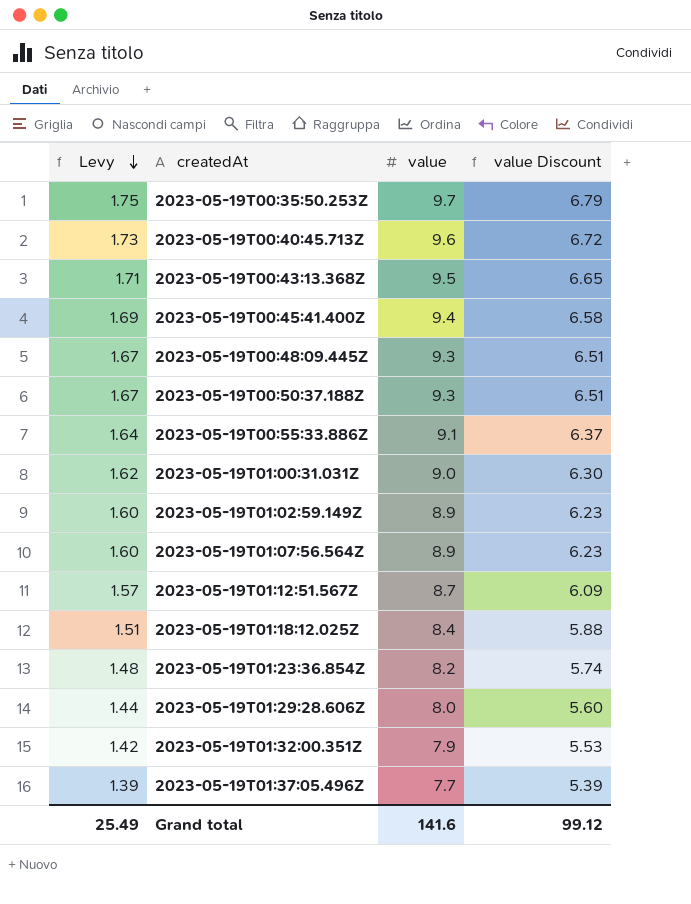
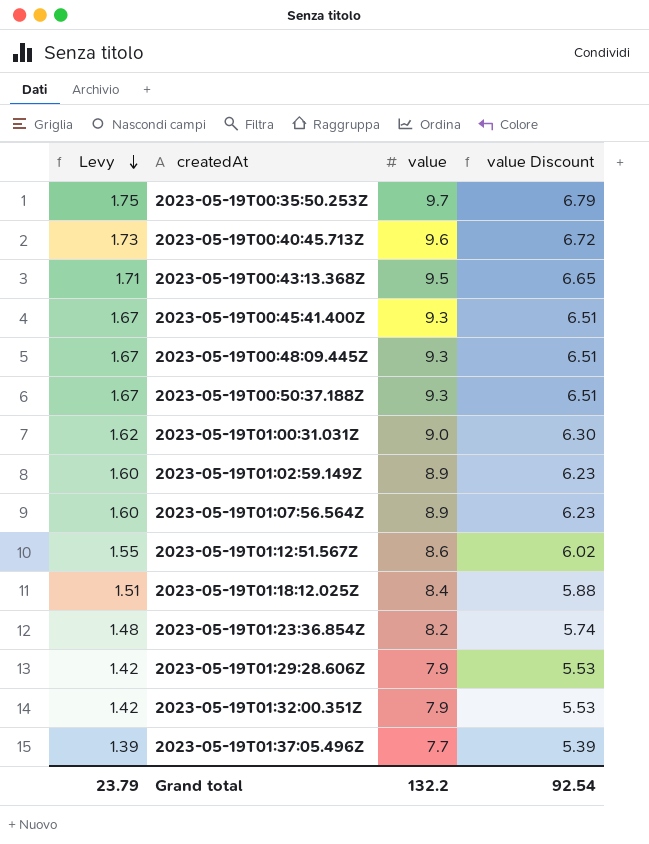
row 2023-05-19T00:55:33.886Z: 1.64 | 9.1 | 6.37 -> none
2023-05-19T00:45:41.400Z | Levy: 1.69 -> 1.67
2023-05-19T00:45:41.400Z | value: 9.4 -> 9.3
2023-05-19T00:45:41.400Z | value Discount: 6.58 -> 6.51
2023-05-19T01:12:51.567Z | Levy: 1.57 -> 1.55
2023-05-19T01:12:51.567Z | value: 8.7 -> 8.6
2023-05-19T01:12:51.567Z | value Discount: 6.09 -> 6.02
2023-05-19T01:29:28.606Z | Levy: 1.44 -> 1.42
2023-05-19T01:29:28.606Z | value: 8.0 -> 7.9
2023-05-19T01:29:28.606Z | value Discount: 5.60 -> 5.53
Grand total | Levy: 25.49 -> 23.79
Grand total | value: 141.6 -> 132.2
Grand total | value Discount: 99.12 -> 92.54

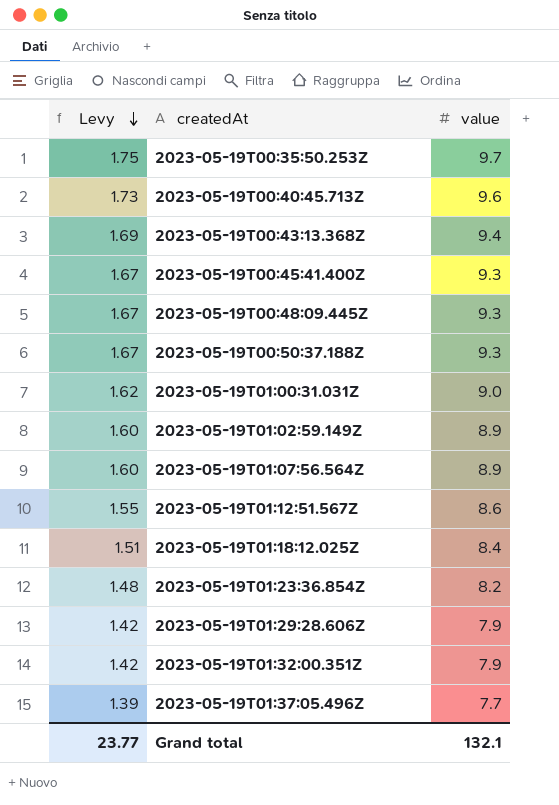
column value Discount | formula: [value] * 0.7 -> none
2023-05-19T00:43:13.368Z | Levy: 1.71 -> 1.69
2023-05-19T00:43:13.368Z | value: 9.5 -> 9.4
Grand total | Levy: 23.79 -> 23.77
Grand total | value: 132.2 -> 132.1

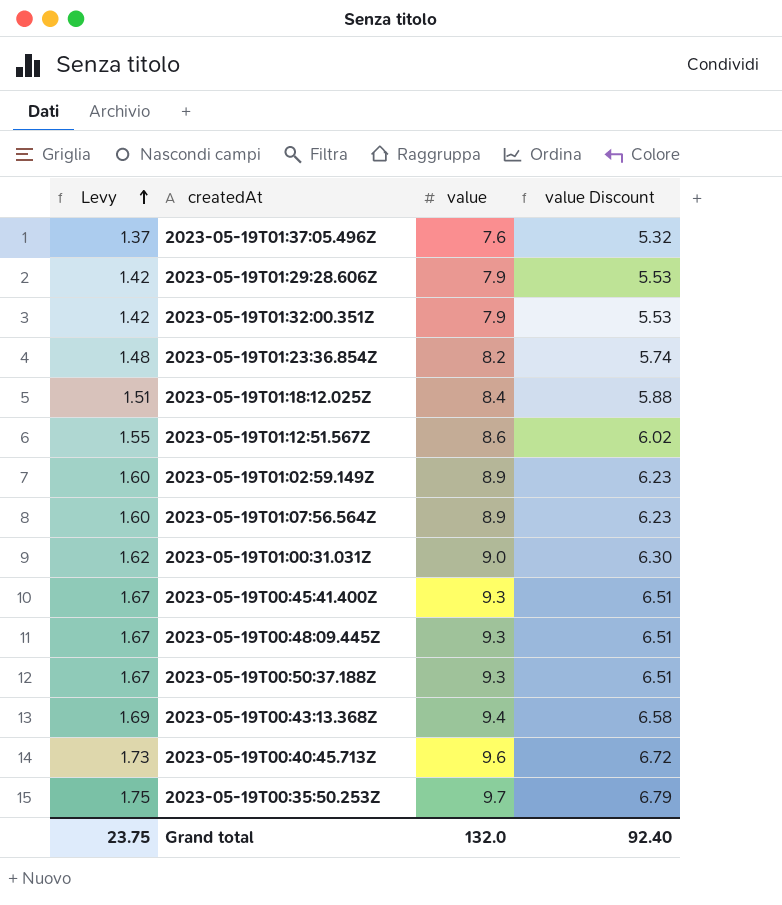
row order: Levy descending -> Levy ascending
column value Discount | formula: none -> [value] * 0.7
2023-05-19T01:37:05.496Z | Levy: 1.39 -> 1.37
2023-05-19T01:37:05.496Z | value: 7.7 -> 7.6
Grand total | Levy: 23.77 -> 23.75
Grand total | value: 132.1 -> 132.0

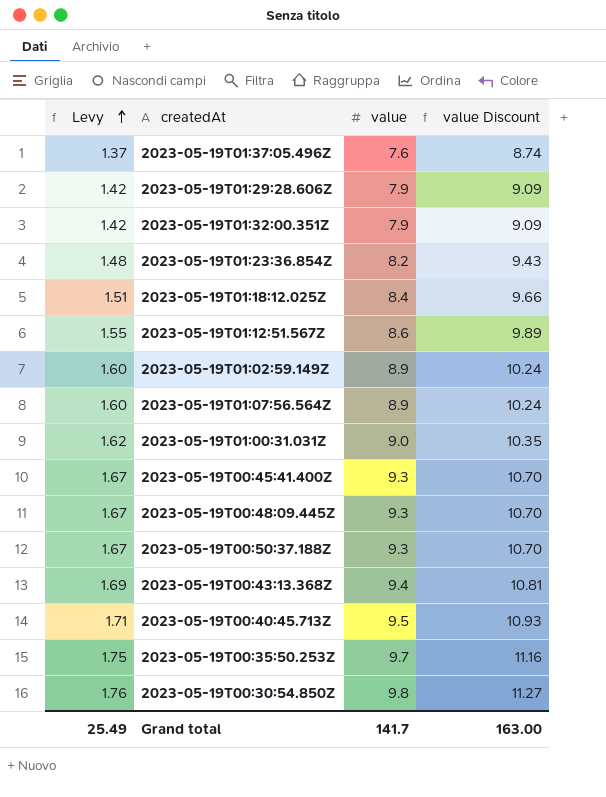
column value Discount | formula: [value] * 0.7 -> [value] * 1.15
2023-05-19T00:40:45.713Z | Levy: 1.73 -> 1.71
2023-05-19T00:40:45.713Z | value: 9.6 -> 9.5
row 2023-05-19T00:30:54.850Z: none -> 1.76 | 9.8 | 11.27
Grand total | Levy: 23.75 -> 25.49
Grand total | value: 132.0 -> 141.7
Grand total | value Discount: 92.40 -> 163.00

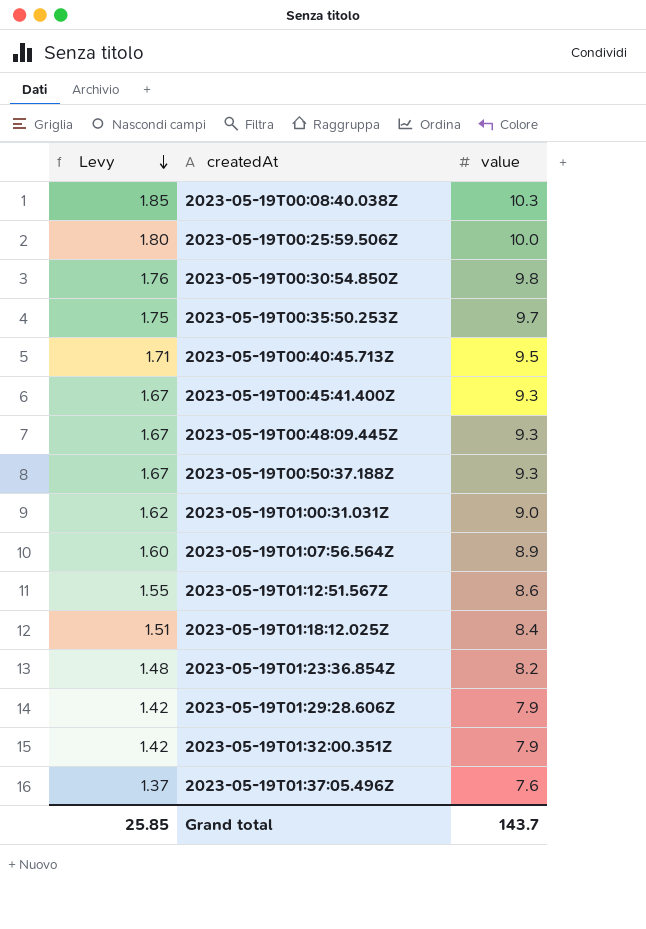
row order: Levy ascending -> Levy descending
column value Discount | formula: [value] * 1.15 -> none
row 2023-05-19T01:02:59.149Z: 1.60 | 8.9 | 10.24 -> none
row 2023-05-19T00:43:13.368Z: 1.69 | 9.4 | 10.81 -> none
row 2023-05-19T00:08:40.038Z: none -> 1.85 | 10.3
row 2023-05-19T00:25:59.506Z: none -> 1.80 | 10.0
Grand total | Levy: 25.49 -> 25.85
Grand total | value: 141.7 -> 143.7

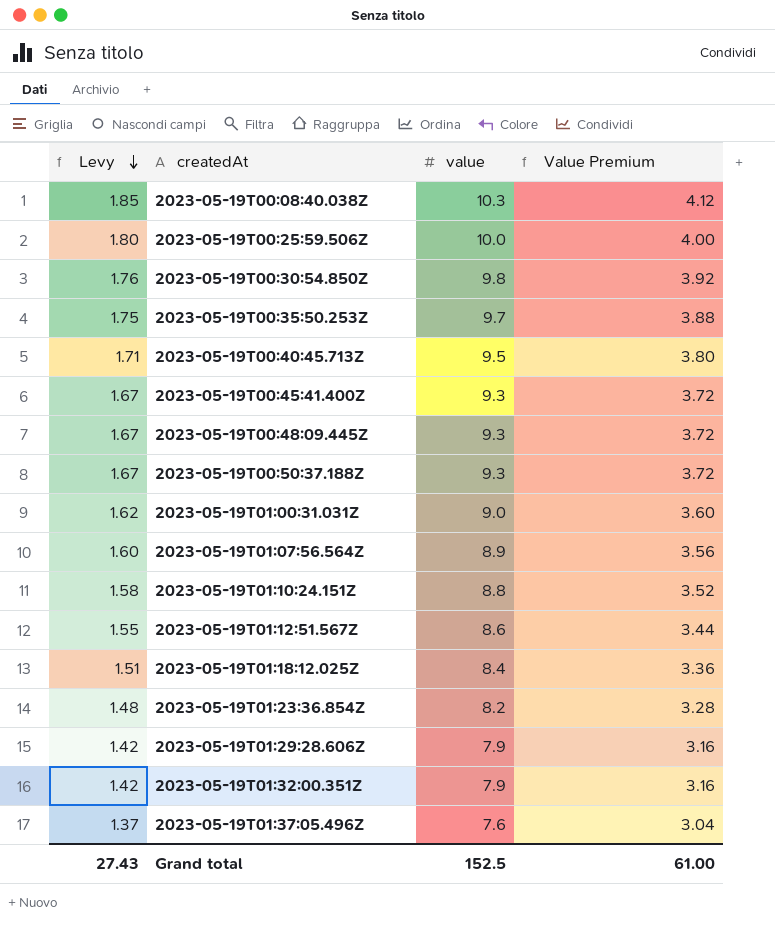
column Value Premium | formula: none -> [value] * 0.4
row 2023-05-19T01:10:24.151Z: none -> 1.58 | 8.8 | 3.52
Grand total | Levy: 25.85 -> 27.43
Grand total | value: 143.7 -> 152.5

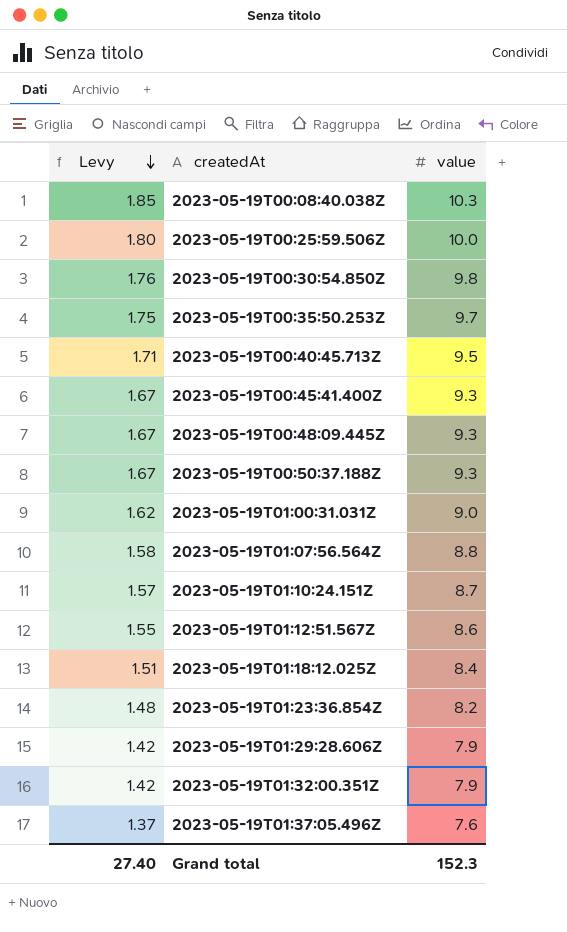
column Value Premium | formula: [value] * 0.4 -> none
2023-05-19T01:07:56.564Z | Levy: 1.60 -> 1.58
2023-05-19T01:07:56.564Z | value: 8.9 -> 8.8
2023-05-19T01:10:24.151Z | Levy: 1.58 -> 1.57
2023-05-19T01:10:24.151Z | value: 8.8 -> 8.7
Grand total | Levy: 27.43 -> 27.40
Grand total | value: 152.5 -> 152.3

